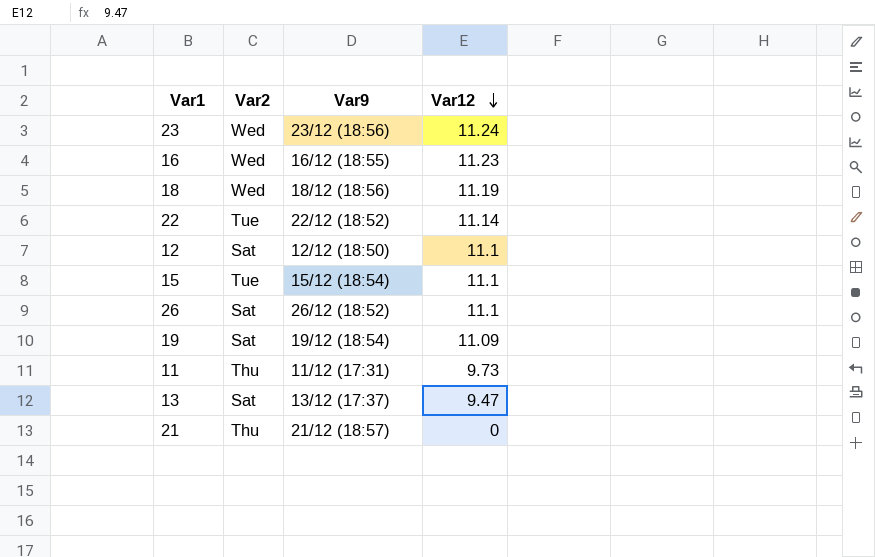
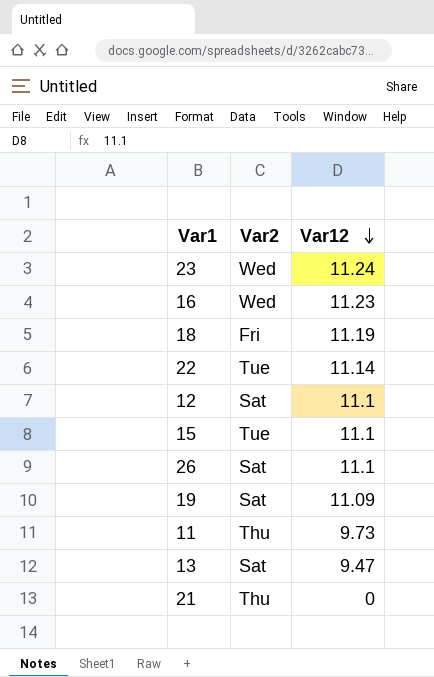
column Var9 | position: 3 -> none
18 | Var2: Wed -> Fri

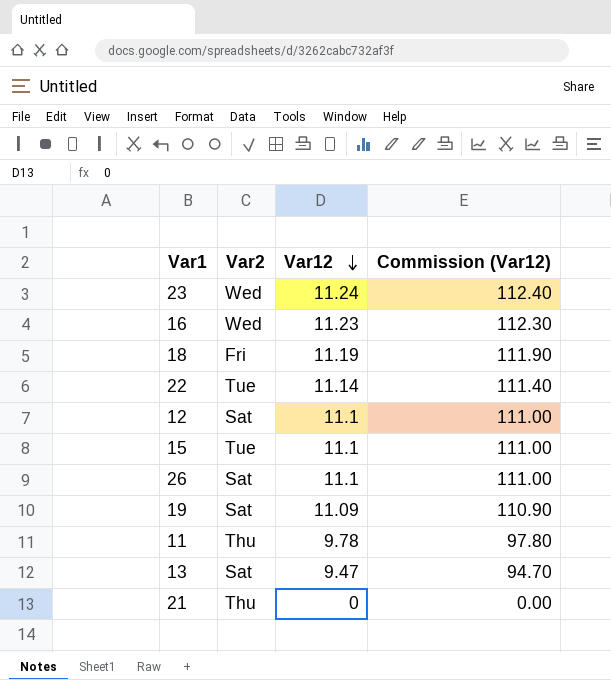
column Commission (Var12) | formula: none -> [Var12] * 10
11 | Var12: 9.73 -> 9.78

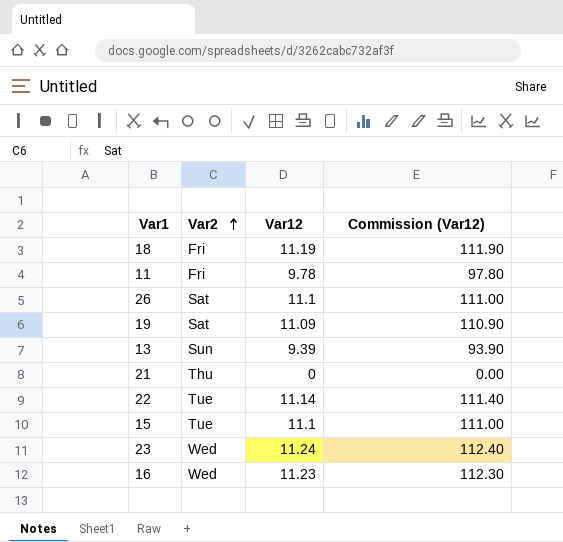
row order: Var12 descending -> Var2 ascending
row 12: Sat | 11.1 | 111.00 -> none
11 | Var2: Thu -> Fri
13 | Var2: Sat -> Sun
13 | Var12: 9.47 -> 9.39
13 | Commission (Var12): 94.70 -> 93.90

